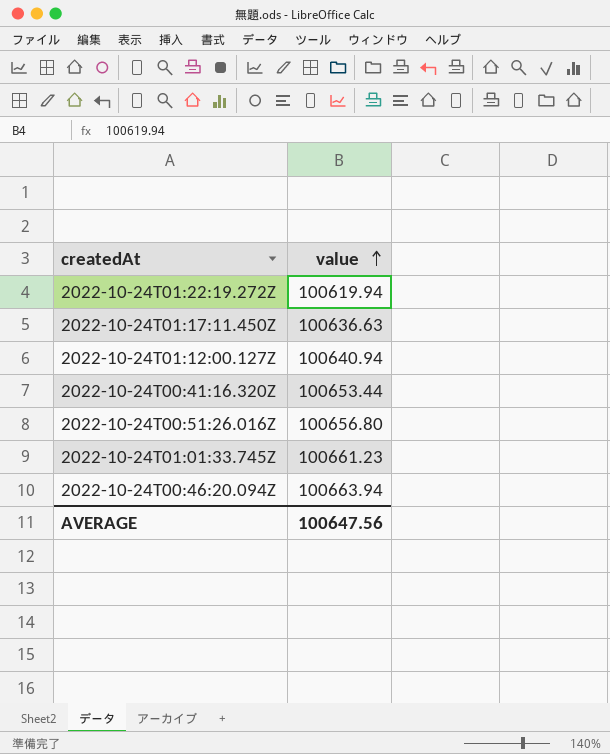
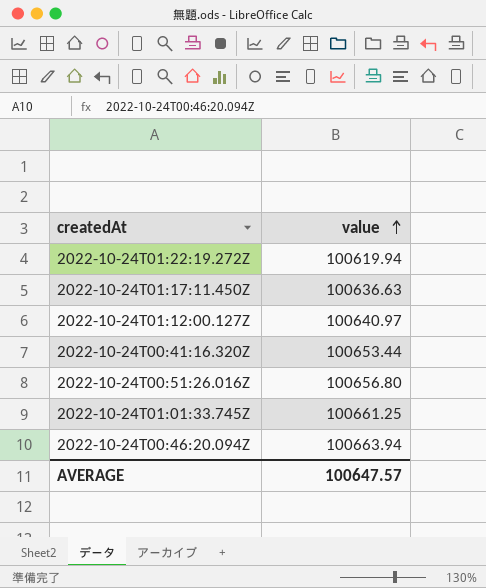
2022-10-24T01:12:00.127Z | value: 100640.94 -> 100640.97
2022-10-24T01:01:33.745Z | value: 100661.23 -> 100661.25
AVERAGE | value: 100647.56 -> 100647.57

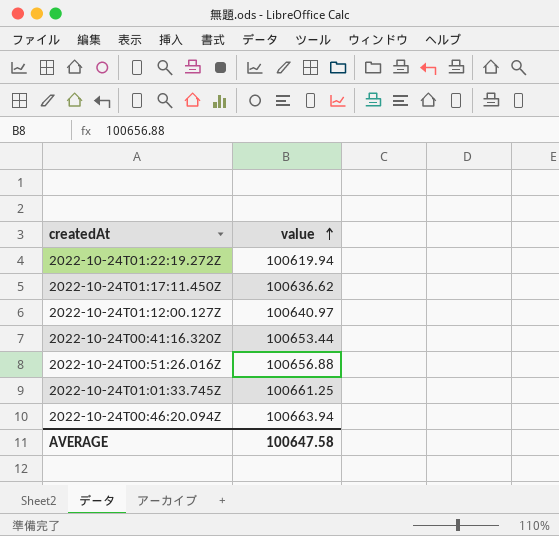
2022-10-24T01:17:11.450Z | value: 100636.63 -> 100636.62
2022-10-24T00:51:26.016Z | value: 100656.80 -> 100656.88
AVERAGE | value: 100647.57 -> 100647.58

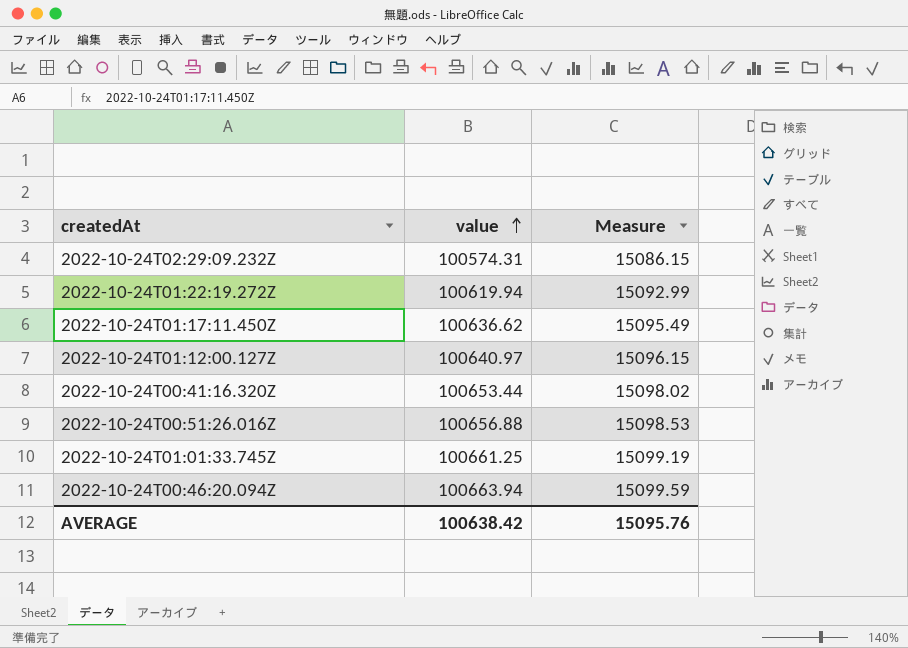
column Measure | formula: none -> [value] * 0.15
row 2022-10-24T02:29:09.232Z: none -> 100574.31 | 15086.15
AVERAGE | value: 100647.58 -> 100638.42

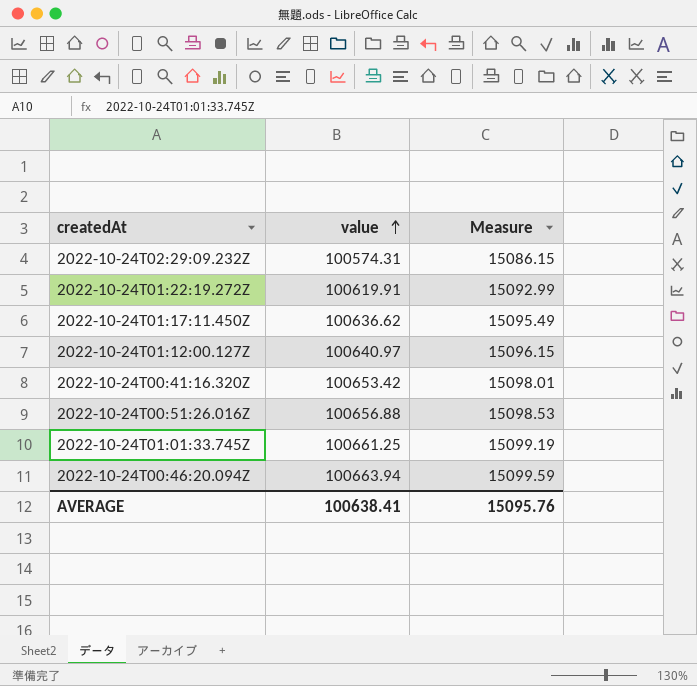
2022-10-24T01:22:19.272Z | value: 100619.94 -> 100619.91
2022-10-24T00:41:16.320Z | value: 100653.44 -> 100653.42
2022-10-24T00:41:16.320Z | Measure: 15098.02 -> 15098.01
AVERAGE | value: 100638.42 -> 100638.41

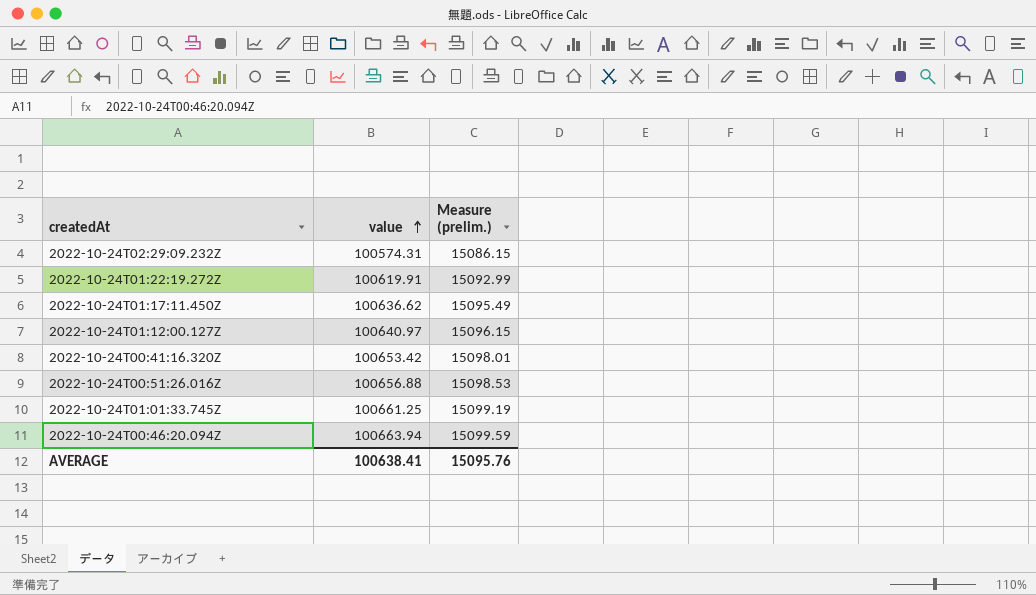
column name: Measure -> Measure (prelim.)

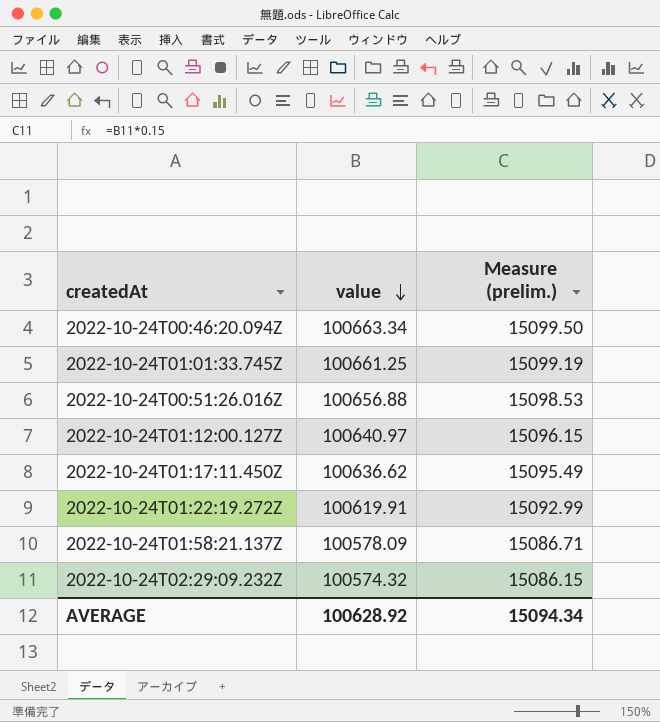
row order: value ascending -> value descending
row 2022-10-24T00:41:16.320Z: 100653.42 | 15098.01 -> none
2022-10-24T00:46:20.094Z | value: 100663.94 -> 100663.34
2022-10-24T00:46:20.094Z | Measure (prelim.): 15099.59 -> 15099.50
row 2022-10-24T01:58:21.137Z: none -> 100578.09 | 15086.71
2022-10-24T02:29:09.232Z | value: 100574.31 -> 100574.32
AVERAGE | value: 100638.41 -> 100628.92
AVERAGE | Measure (prelim.): 15095.76 -> 15094.34

